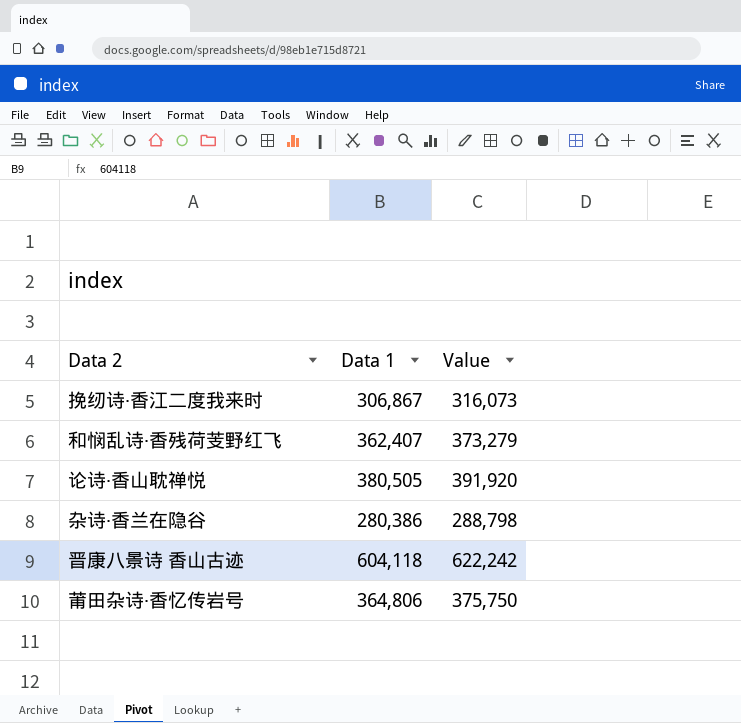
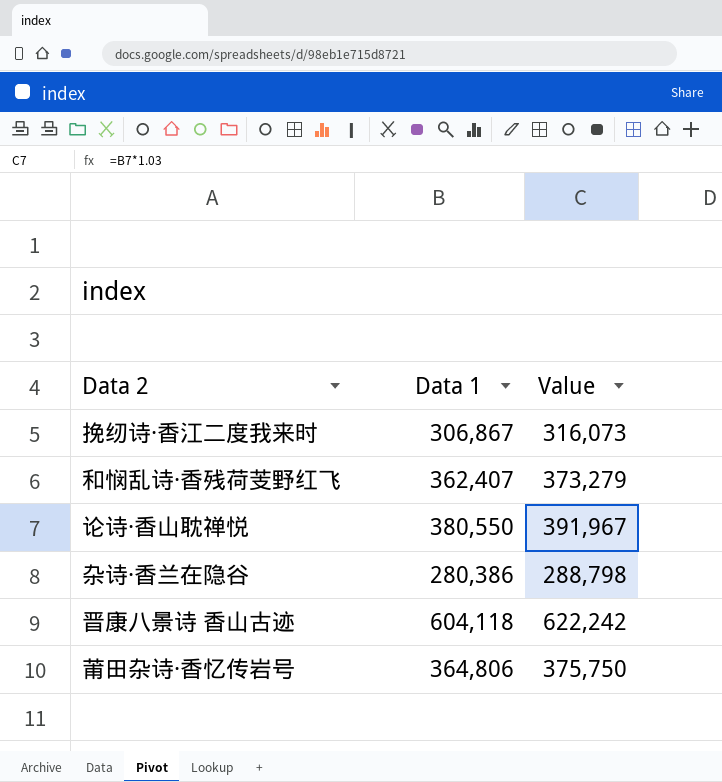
论诗·香山耽禅悦 | Data 1: 380,505 -> 380,550
论诗·香山耽禅悦 | Value: 391,920 -> 391,967

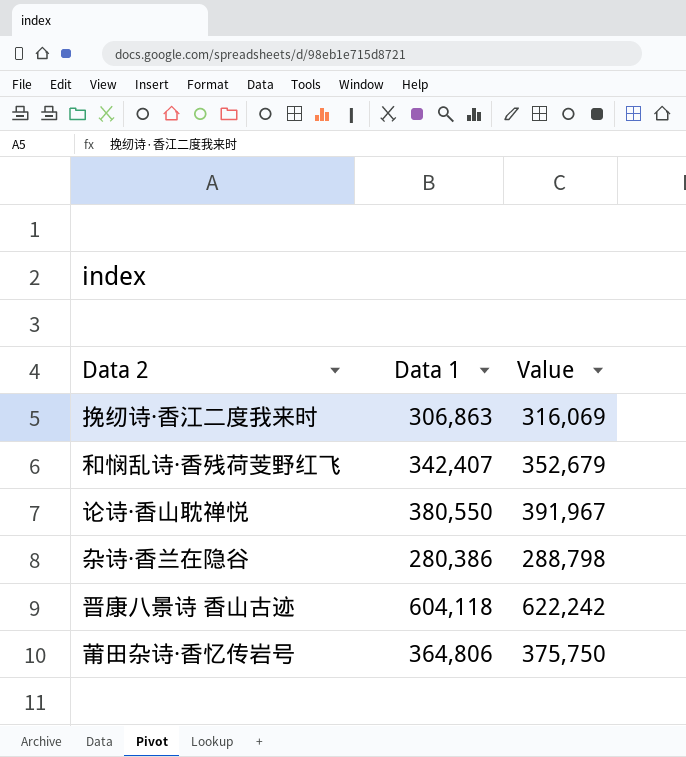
挽纫诗·香江二度我来时 | Data 1: 306,867 -> 306,863
挽纫诗·香江二度我来时 | Value: 316,073 -> 316,069
和悯乱诗·香残荷芰野红飞 | Data 1: 362,407 -> 342,407
和悯乱诗·香残荷芰野红飞 | Value: 373,279 -> 352,679

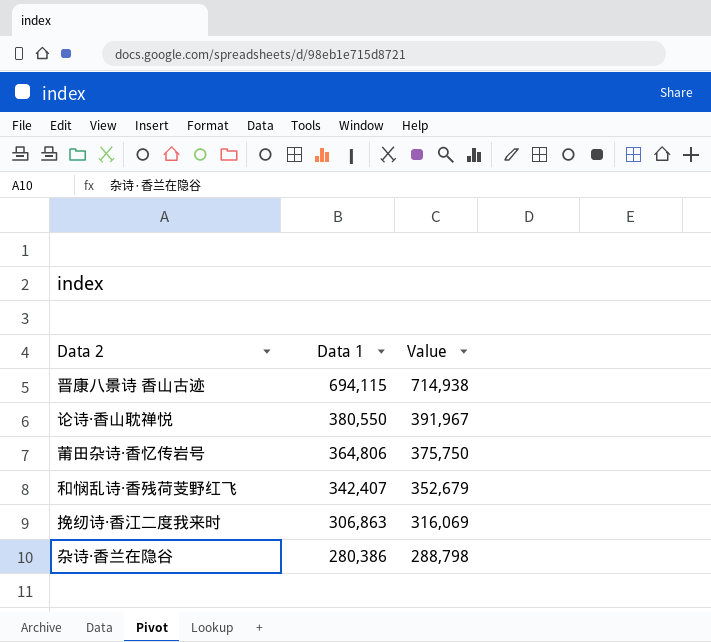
row order: none -> Data 1 descending
晋康八景诗 香山古迹 | Data 1: 604,118 -> 694,115
晋康八景诗 香山古迹 | Value: 622,242 -> 714,938

